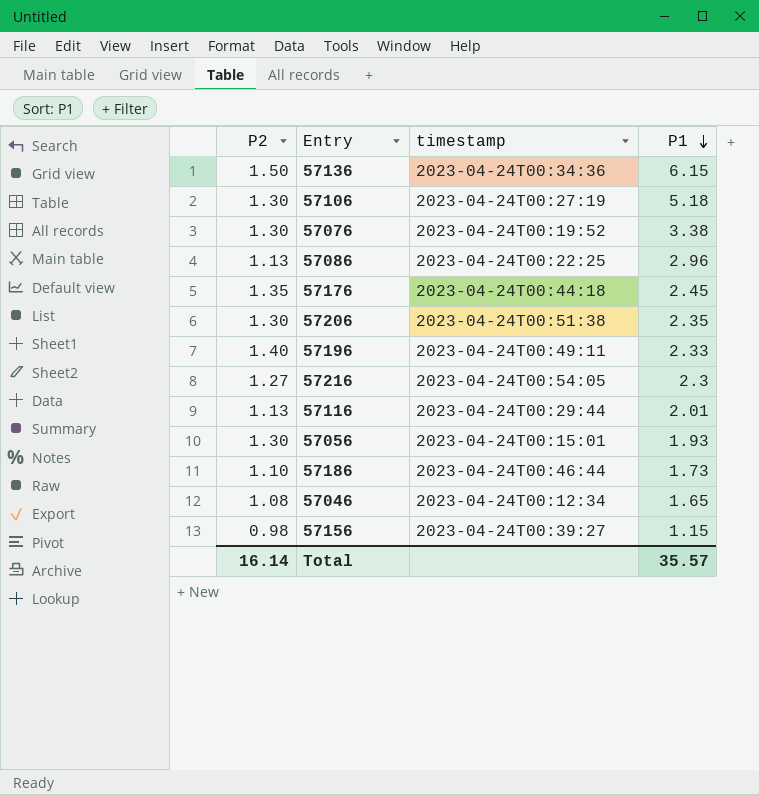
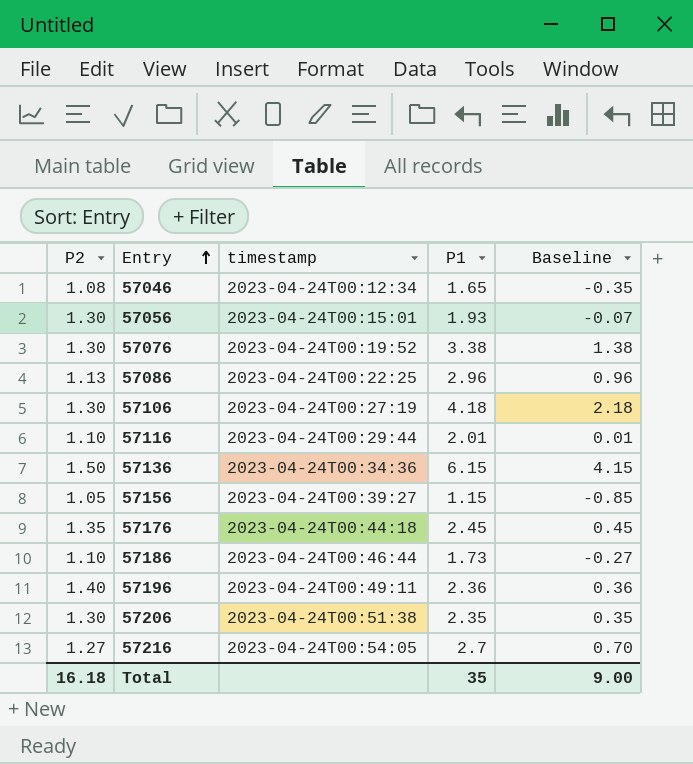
row order: P1 descending -> Entry ascending
column Baseline | formula: none -> [P1] - 2
57106 | P1: 5.18 -> 4.18
57116 | P2: 1.13 -> 1.10
57156 | P2: 0.98 -> 1.05
57196 | P1: 2.33 -> 2.36
57216 | P1: 2.3 -> 2.7
Total | P2: 16.14 -> 16.18
Total | P1: 35.57 -> 35

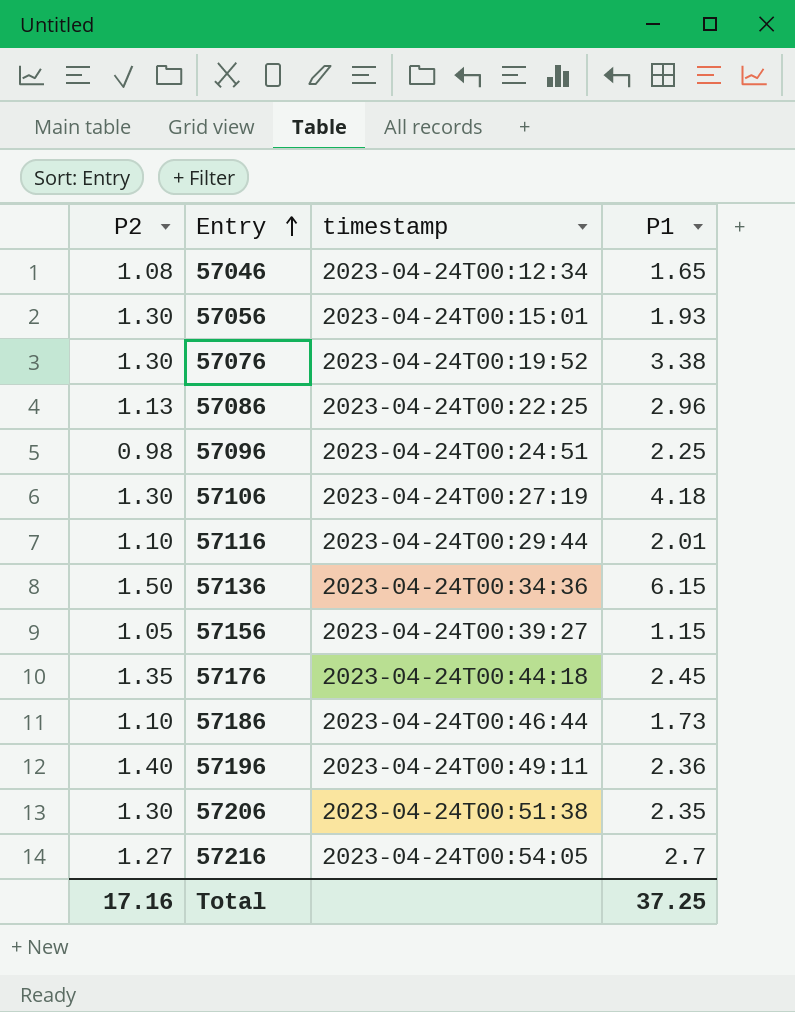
column Baseline | formula: [P1] - 2 -> none
row 57096: none -> 0.98 | 2023-04-24T00:24:51 | 2.25
Total | P2: 16.18 -> 17.16
Total | P1: 35 -> 37.25

